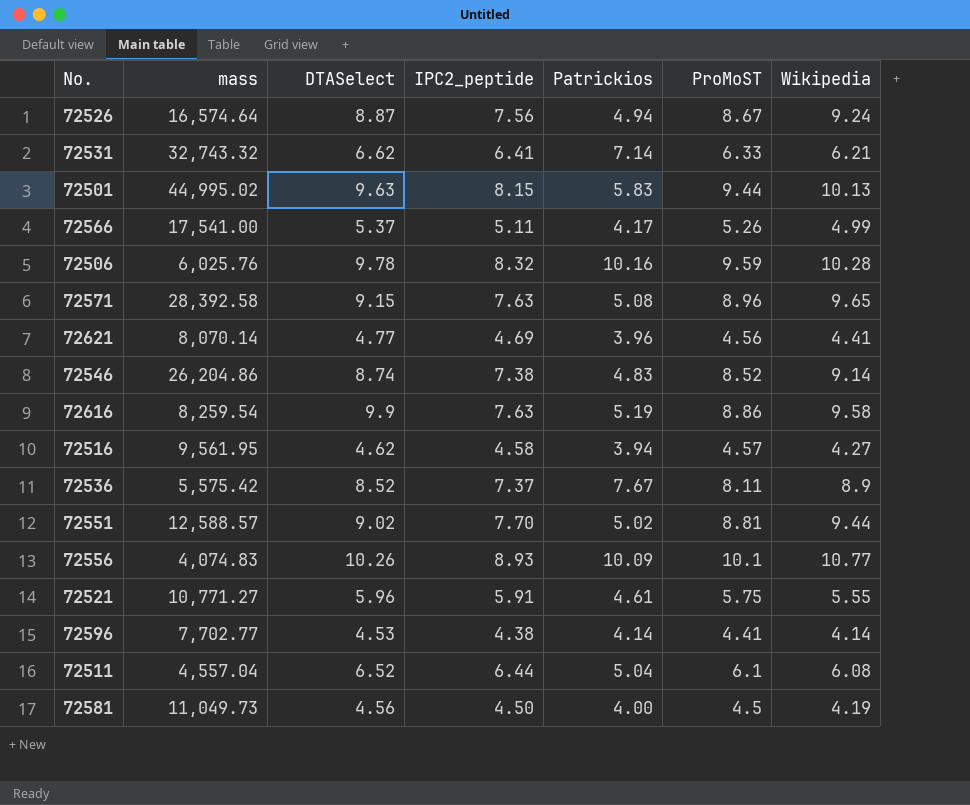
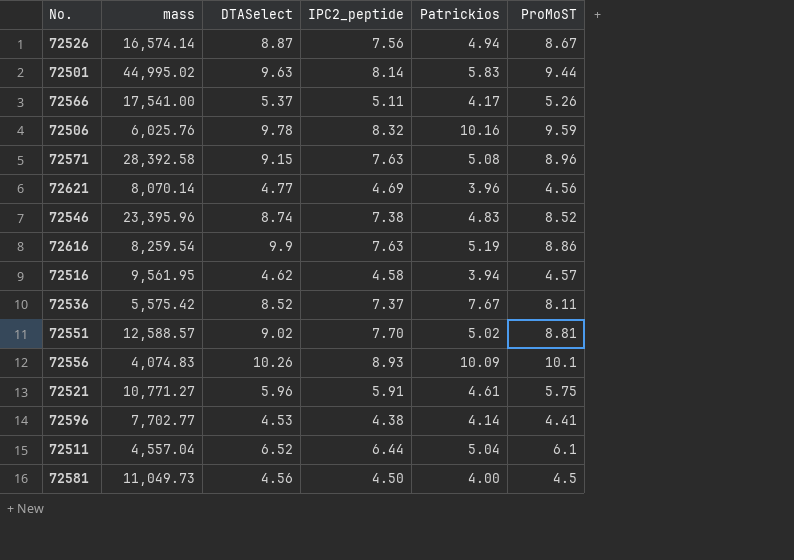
column Wikipedia | position: 7 -> none
row 72531: 32,743.32 | 6.62 | 6.41 | 7.14 | 6.33 | 6.21 -> none
72526 | mass: 16,574.64 -> 16,574.14
72501 | IPC2_peptide: 8.15 -> 8.14
72546 | mass: 26,204.86 -> 23,395.96

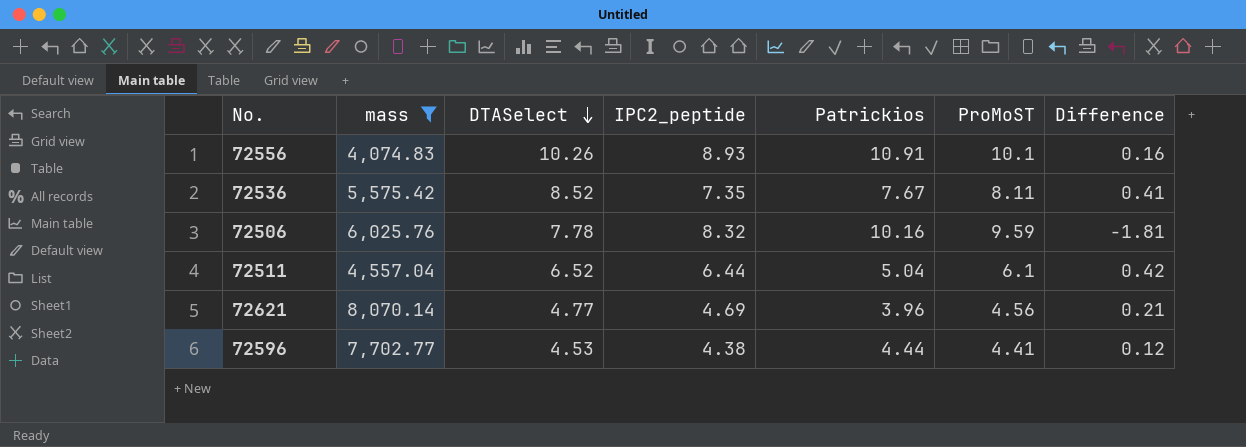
filter: none -> mass <= 8,070.14
row order: none -> DTASelect descending
column Difference | formula: none -> [DTASelect] - [ProMoST]
72556 | Patrickios: 10.09 -> 10.91
72536 | IPC2_peptide: 7.37 -> 7.35
72506 | DTASelect: 9.78 -> 7.78
72596 | Patrickios: 4.14 -> 4.44

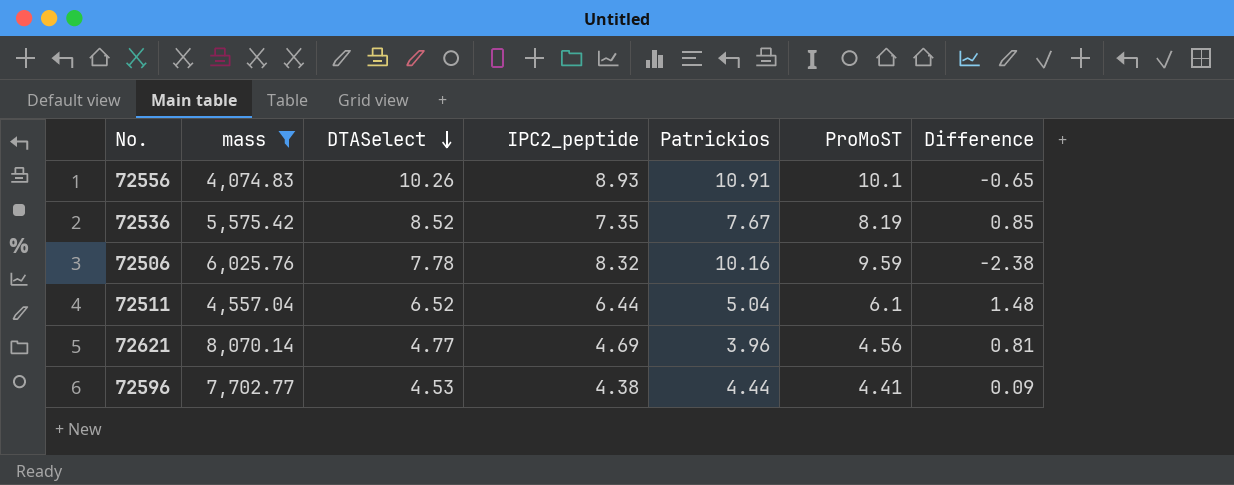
column Difference | formula: [DTASelect] - [ProMoST] -> [DTASelect] - [Patrickios]
72536 | ProMoST: 8.11 -> 8.19

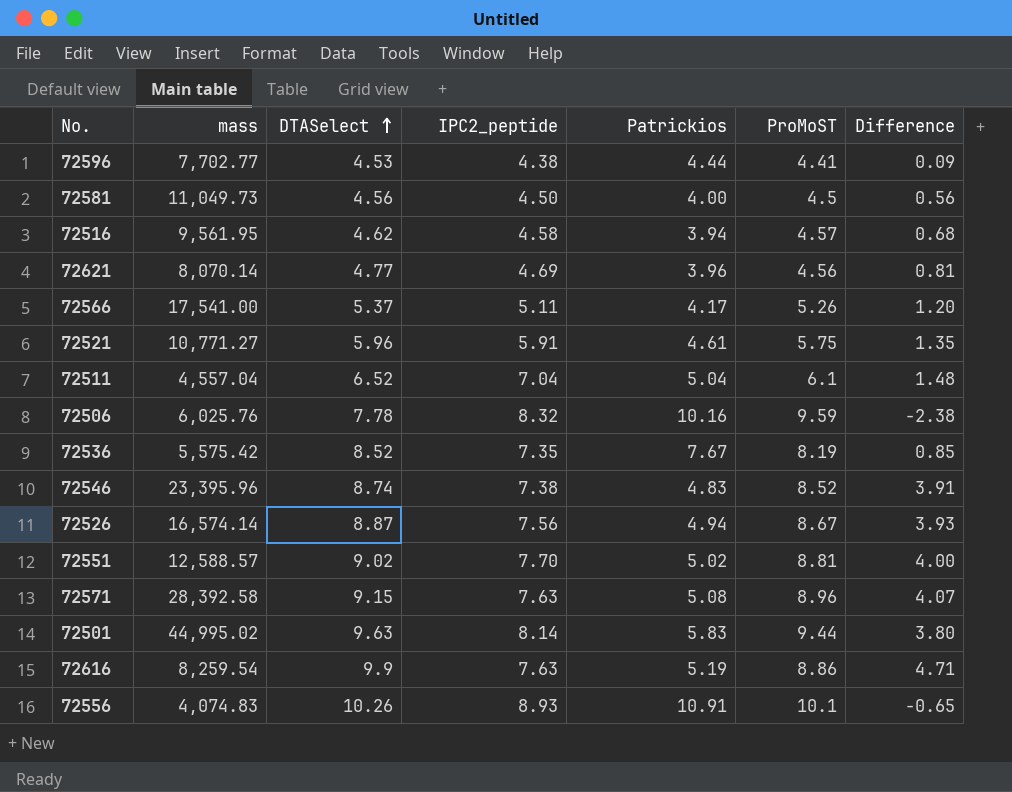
filter: mass <= 8,070.14 -> none
row order: DTASelect descending -> DTASelect ascending
72511 | IPC2_peptide: 6.44 -> 7.04

